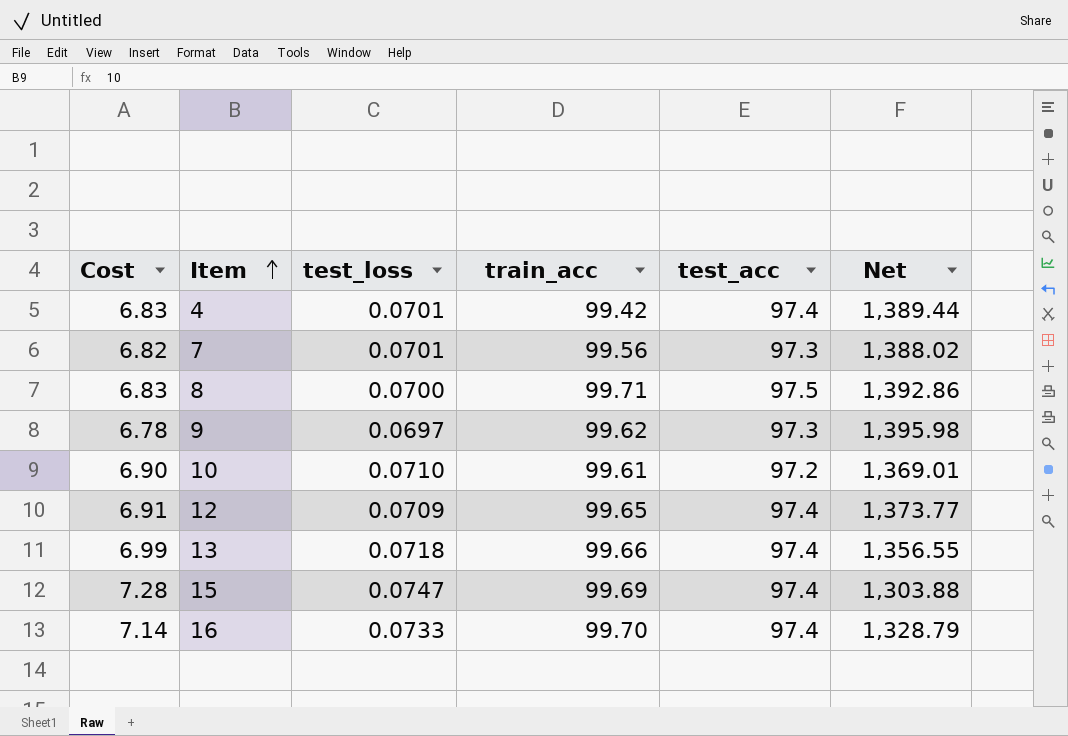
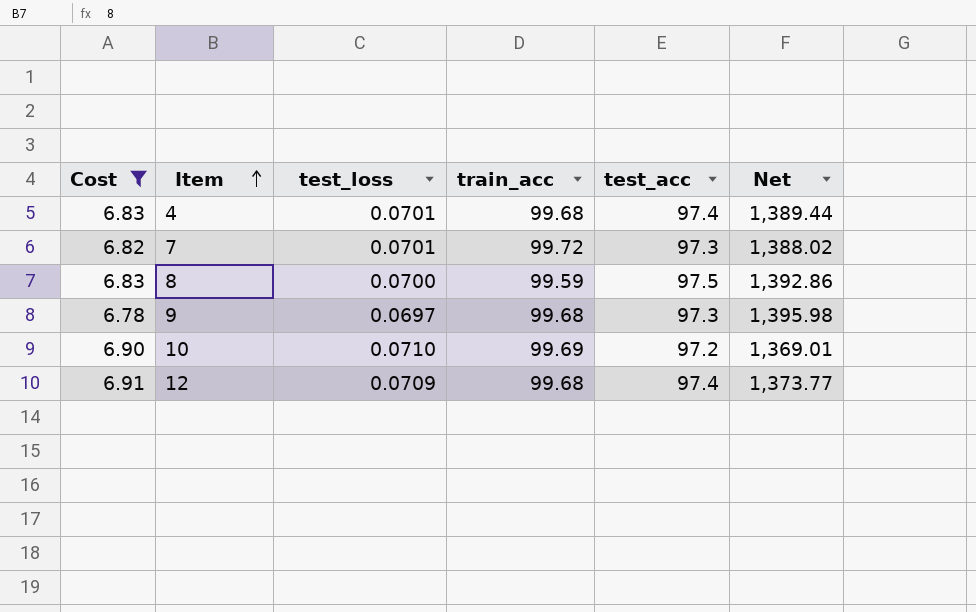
filter: none -> Cost <= 6.91
4 | train_acc: 99.42 -> 99.68
7 | train_acc: 99.56 -> 99.72
8 | train_acc: 99.71 -> 99.59
9 | train_acc: 99.62 -> 99.68
10 | train_acc: 99.61 -> 99.69
12 | train_acc: 99.65 -> 99.68

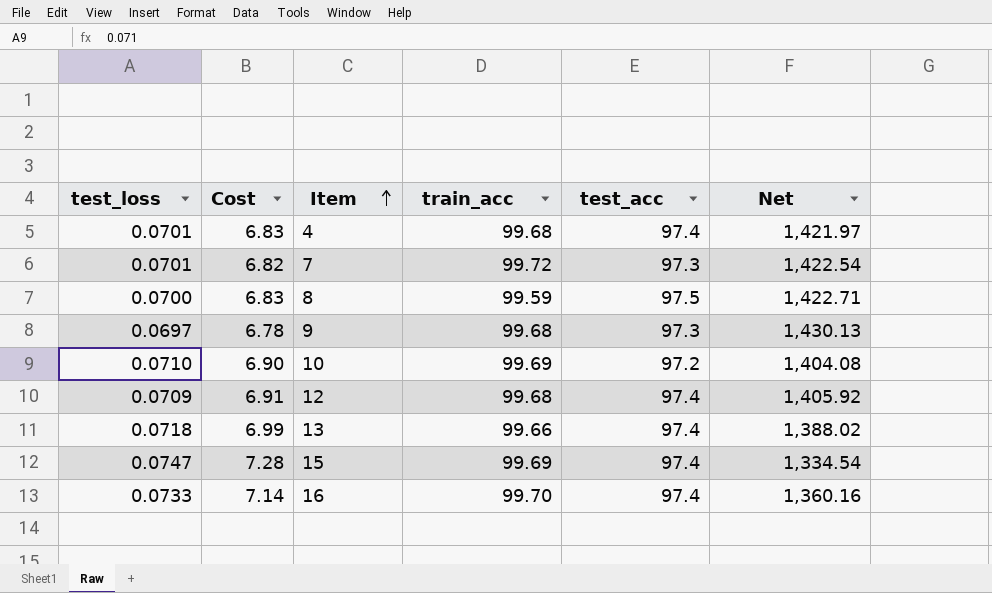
filter: Cost <= 6.91 -> none
column test_loss | position: 3 -> 1
column Net | formula: [test_acc] / [test_loss] -> [train_acc] / [test_loss]

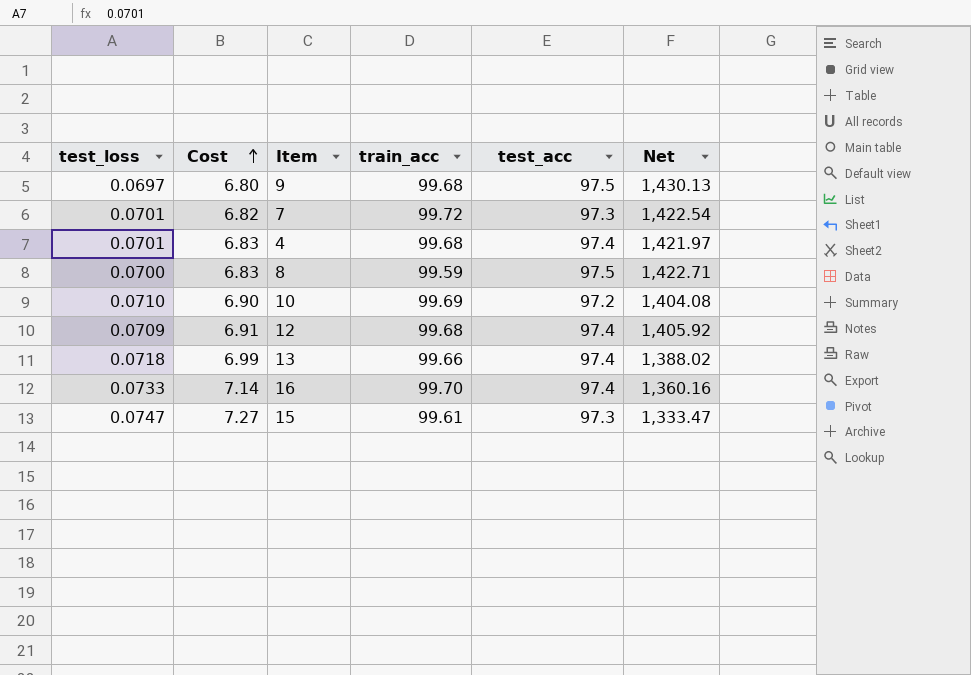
row order: Item ascending -> Cost ascending
9 | Cost: 6.78 -> 6.80
9 | test_acc: 97.3 -> 97.5
15 | Cost: 7.28 -> 7.27
15 | train_acc: 99.69 -> 99.61
15 | test_acc: 97.4 -> 97.3
15 | Net: 1,334.54 -> 1,333.47

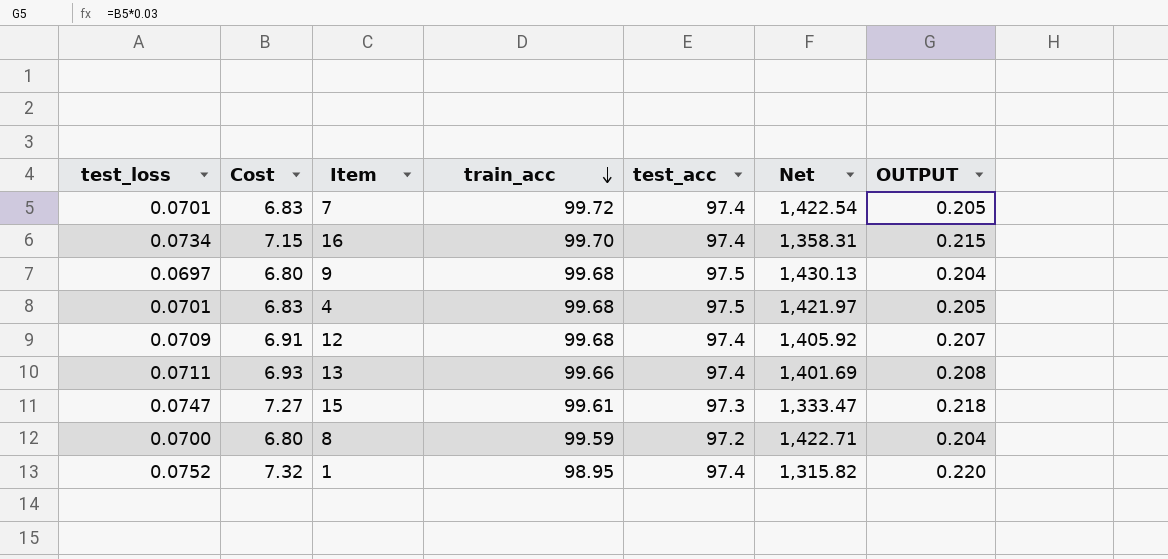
row order: Cost ascending -> train_acc descending
column OUTPUT | formula: none -> [Cost] * 0.03
row 10: 0.0710 | 6.90 | 99.69 | 97.2 | 1,404.08 -> none
7 | Cost: 6.82 -> 6.83
7 | test_acc: 97.3 -> 97.4
16 | test_loss: 0.0733 -> 0.0734
16 | Cost: 7.14 -> 7.15
16 | Net: 1,360.16 -> 1,358.31
4 | test_acc: 97.4 -> 97.5
13 | test_loss: 0.0718 -> 0.0711
13 | Cost: 6.99 -> 6.93
13 | Net: 1,388.02 -> 1,401.69
8 | Cost: 6.83 -> 6.80
8 | test_acc: 97.5 -> 97.2
row 1: none -> 0.0752 | 7.32 | 98.95 | 97.4 | 1,315.82 | 0.220

